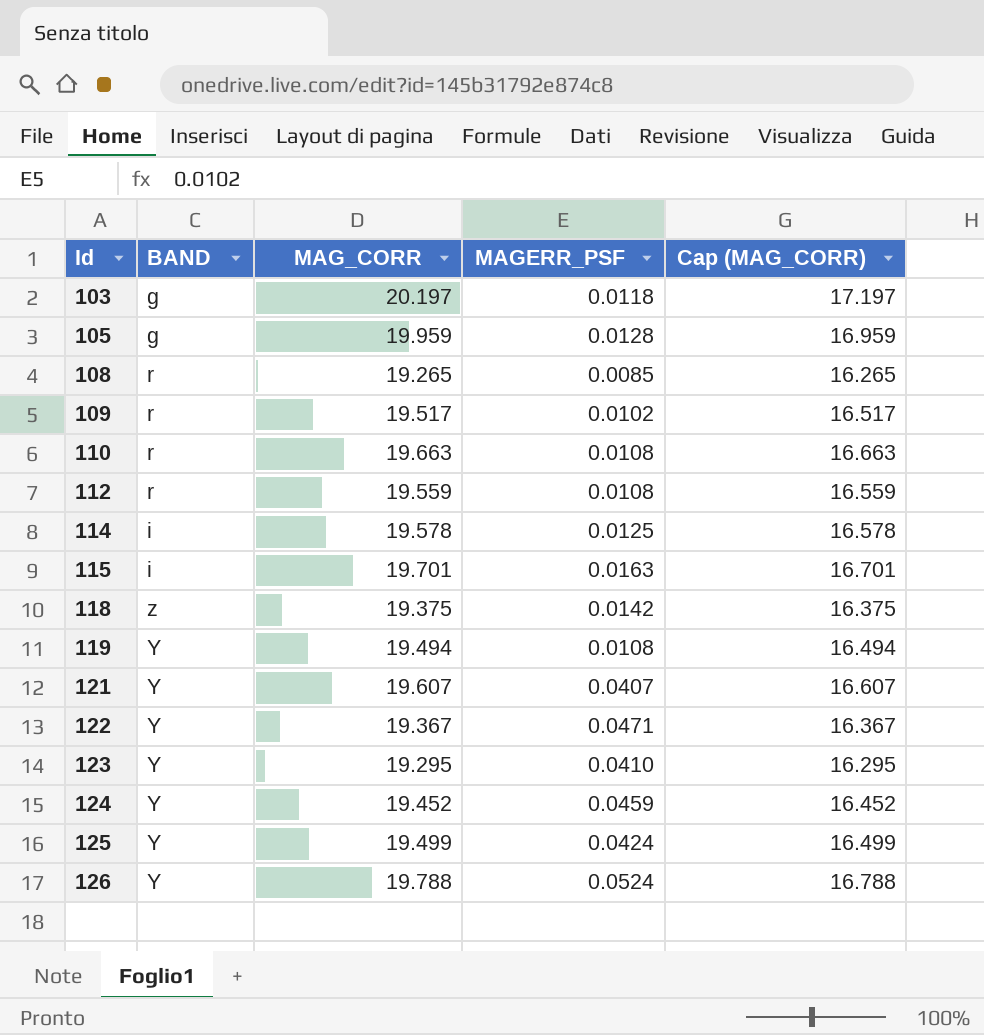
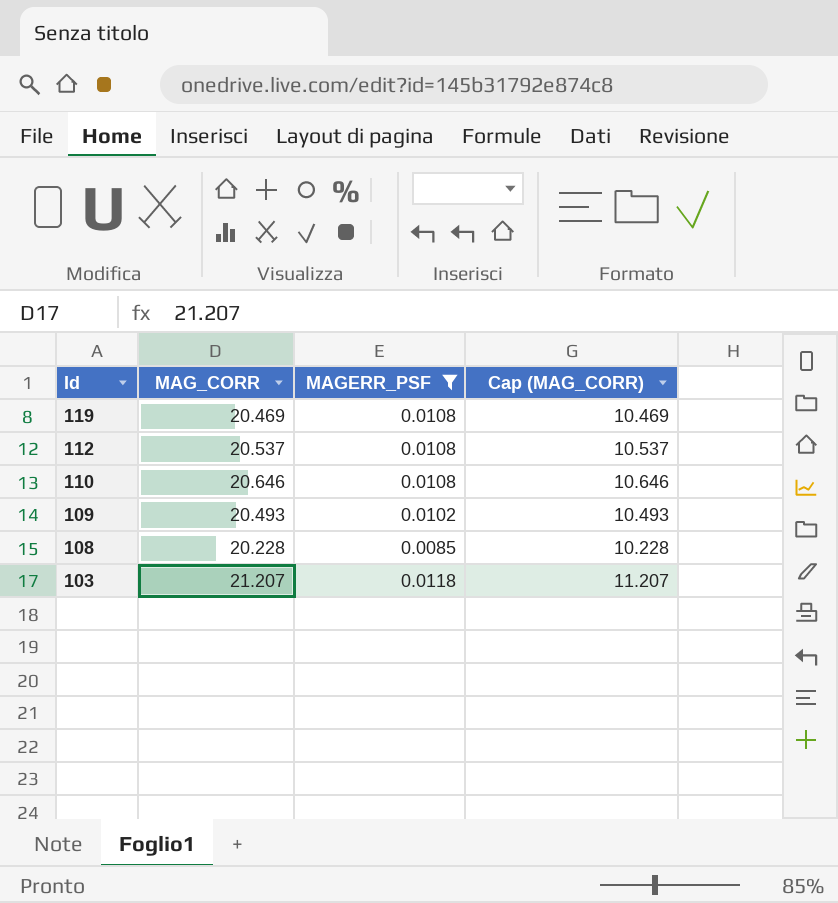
filter: none -> MAGERR_PSF <= 0.0118
row order: Id ascending -> Id descending
column BAND | position: 2 -> none
column Cap (MAG_CORR) | formula: [MAG_CORR] - 3 -> [MAG_CORR] - 10
119 | MAG_CORR: 19.494 -> 20.469
112 | MAG_CORR: 19.559 -> 20.537
110 | MAG_CORR: 19.663 -> 20.646
109 | MAG_CORR: 19.517 -> 20.493
108 | MAG_CORR: 19.265 -> 20.228
103 | MAG_CORR: 20.197 -> 21.207

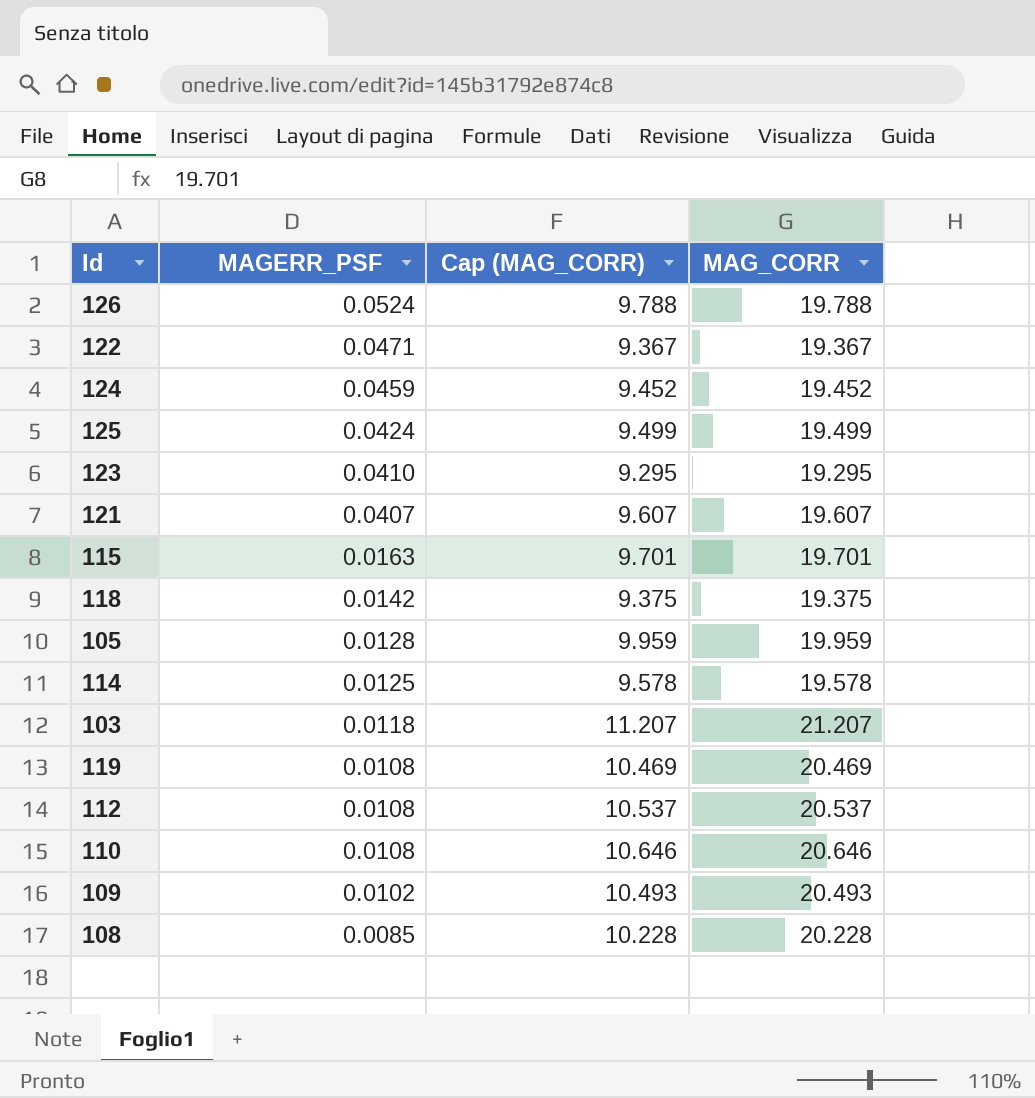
filter: MAGERR_PSF <= 0.0118 -> none
row order: Id descending -> MAGERR_PSF descending
column MAG_CORR | position: 2 -> 4

